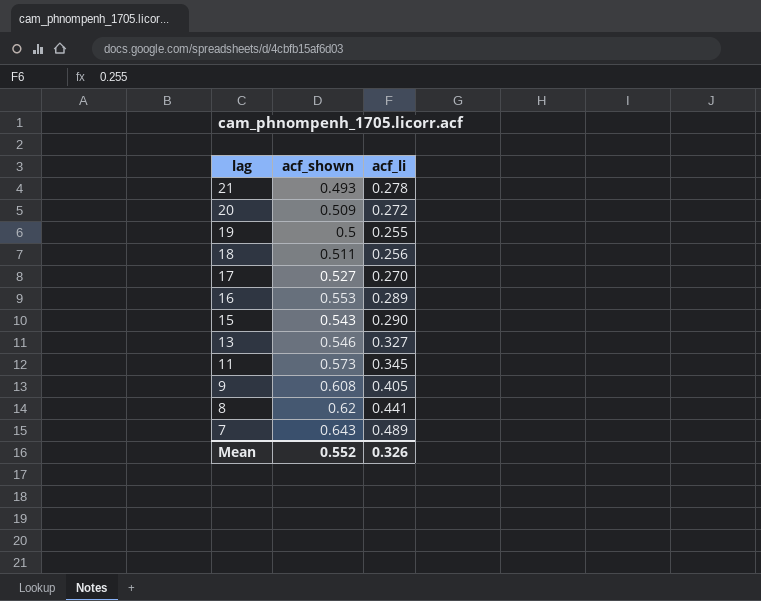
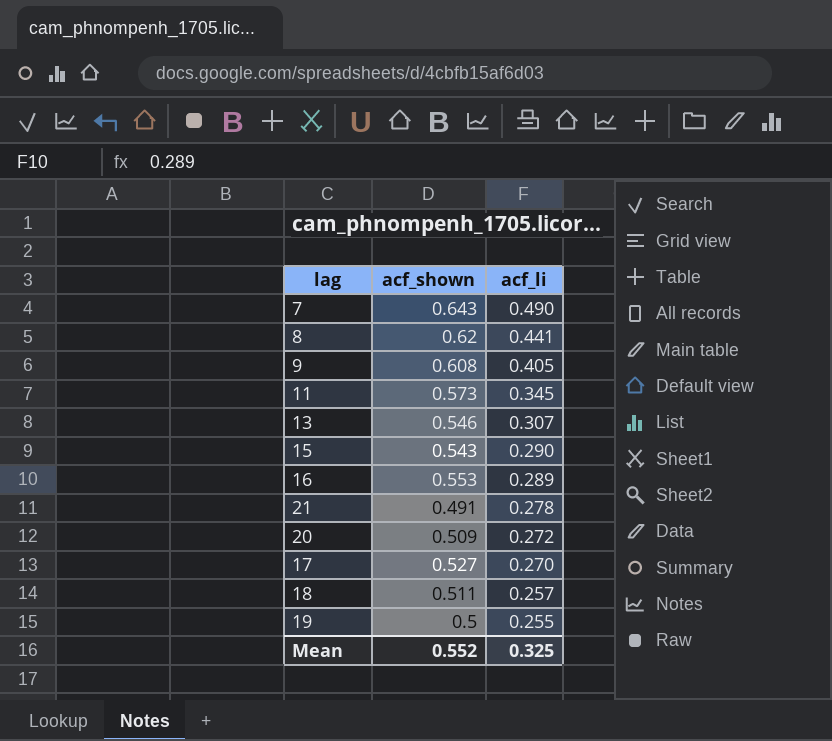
row order: lag descending -> acf_li descending
7 | acf_li: 0.489 -> 0.490
13 | acf_li: 0.327 -> 0.307
21 | acf_shown: 0.493 -> 0.491
18 | acf_li: 0.256 -> 0.257
Mean | acf_li: 0.326 -> 0.325

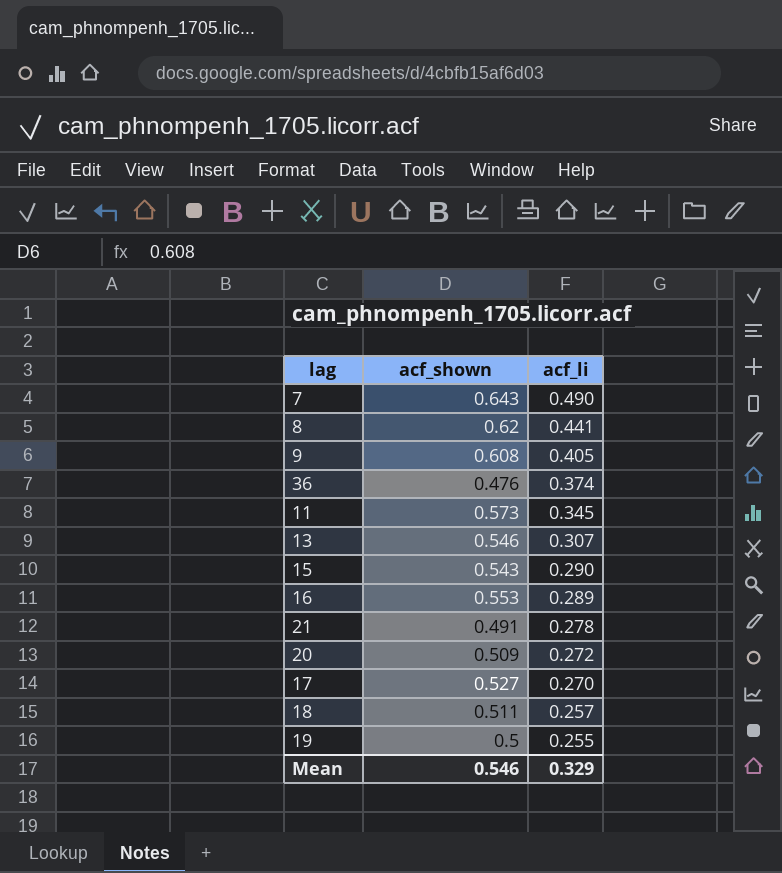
row 36: none -> 0.476 | 0.374
Mean | acf_shown: 0.552 -> 0.546
Mean | acf_li: 0.325 -> 0.329

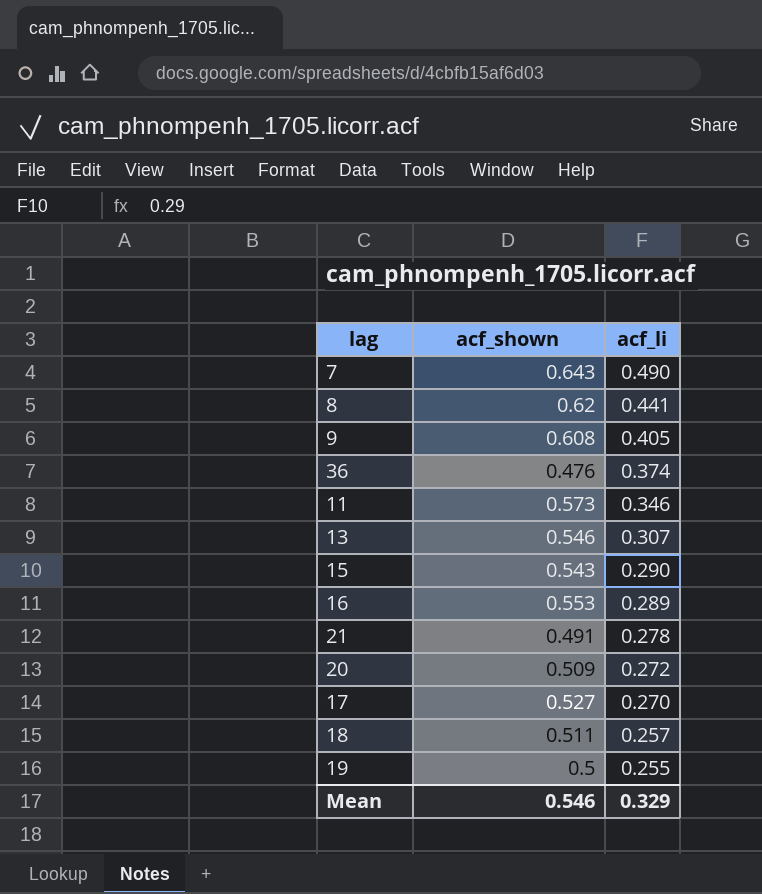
11 | acf_li: 0.345 -> 0.346

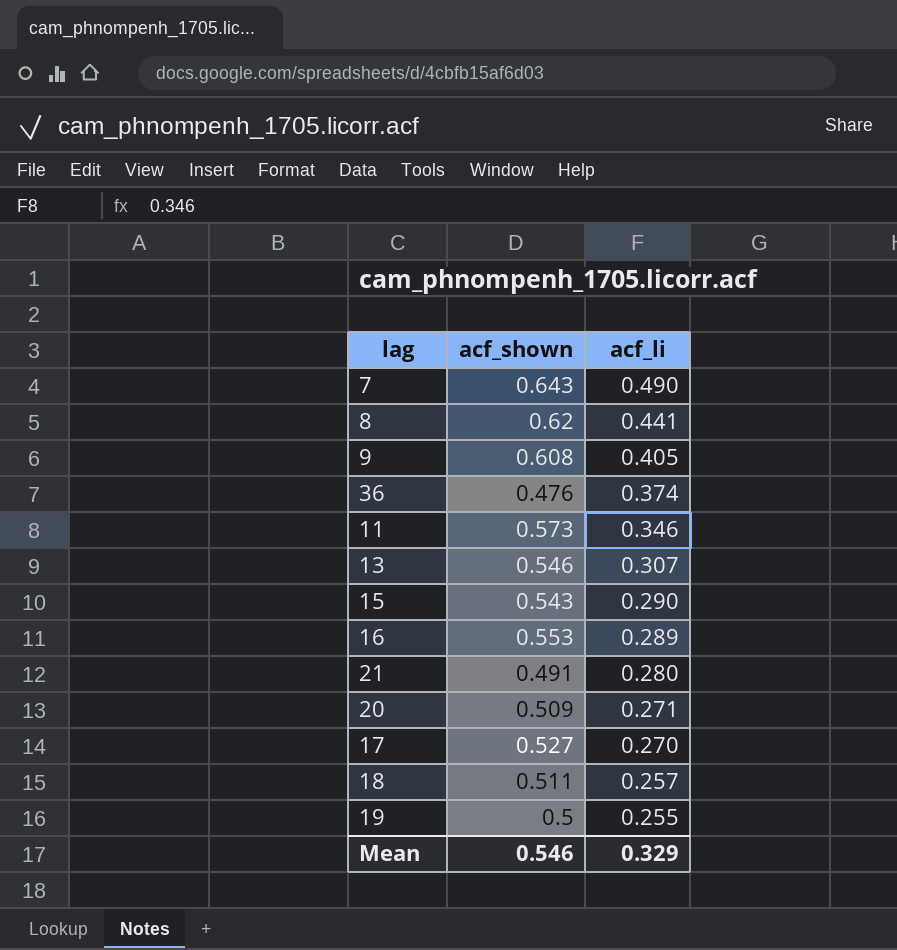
21 | acf_li: 0.278 -> 0.280
20 | acf_li: 0.272 -> 0.271

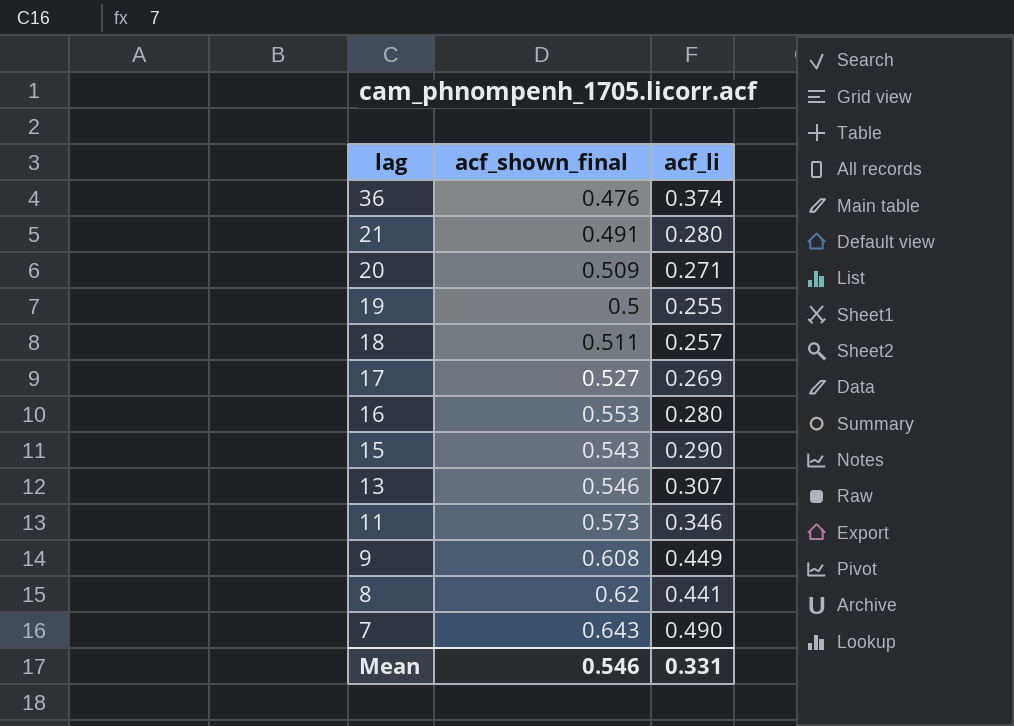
row order: acf_li descending -> lag descending
column name: acf_shown -> acf_shown_final
17 | acf_li: 0.270 -> 0.269
16 | acf_li: 0.289 -> 0.280
9 | acf_li: 0.405 -> 0.449
Mean | acf_li: 0.329 -> 0.331

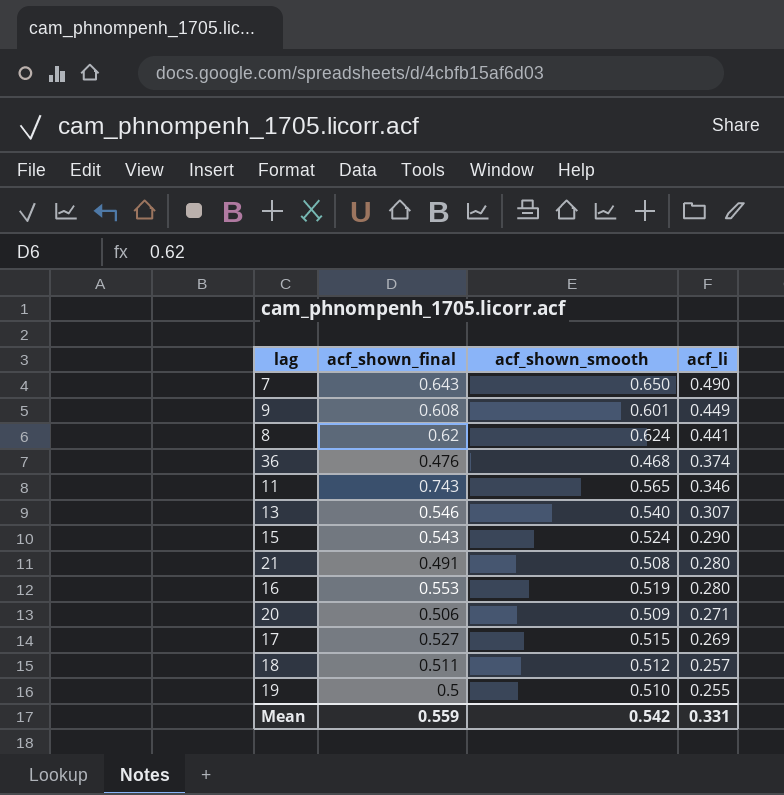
row order: lag descending -> acf_li descending
column acf_shown_smooth | position: none -> 3
11 | acf_shown_final: 0.573 -> 0.743
20 | acf_shown_final: 0.509 -> 0.506
Mean | acf_shown_final: 0.546 -> 0.559

